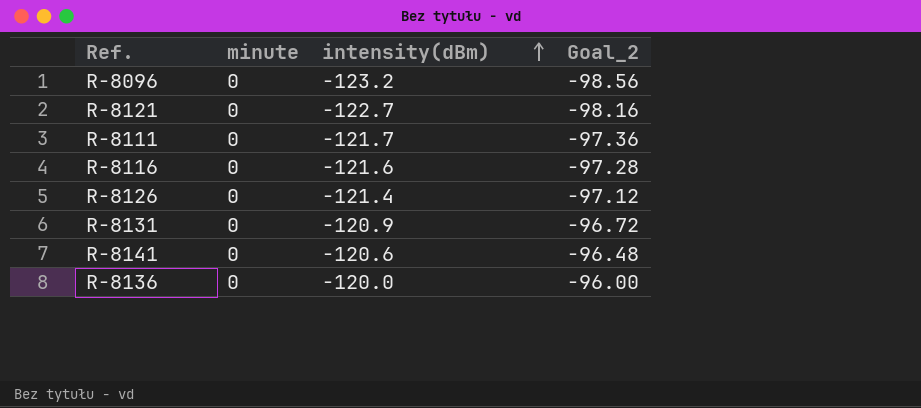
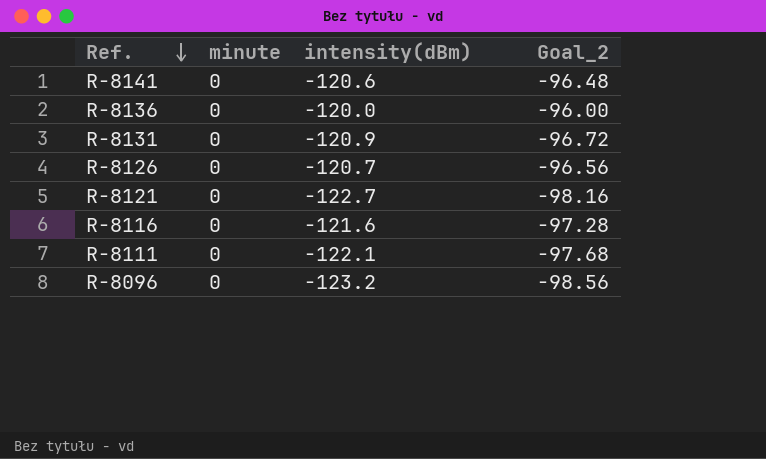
row order: intensity(dBm) ascending -> Ref. descending
R-8126 | intensity(dBm): -121.4 -> -120.7
R-8126 | Goal_2: -97.12 -> -96.56
R-8111 | intensity(dBm): -121.7 -> -122.1
R-8111 | Goal_2: -97.36 -> -97.68

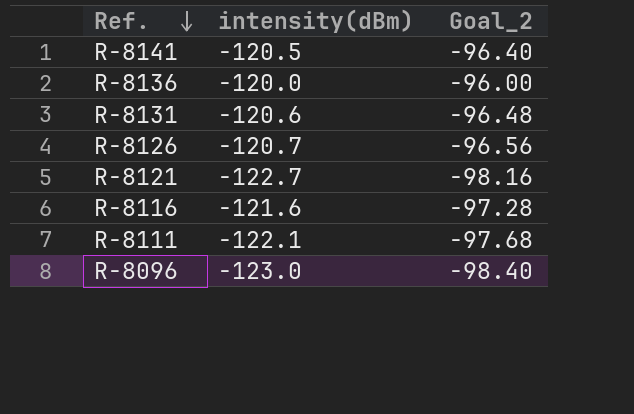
column minute | position: 2 -> none
R-8141 | intensity(dBm): -120.6 -> -120.5
R-8141 | Goal_2: -96.48 -> -96.40
R-8131 | intensity(dBm): -120.9 -> -120.6
R-8131 | Goal_2: -96.72 -> -96.48
R-8096 | intensity(dBm): -123.2 -> -123.0
R-8096 | Goal_2: -98.56 -> -98.40

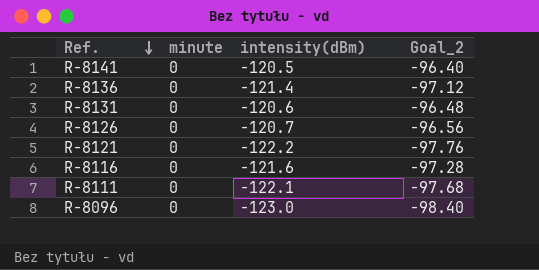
column minute | position: none -> 2
R-8136 | intensity(dBm): -120.0 -> -121.4
R-8136 | Goal_2: -96.00 -> -97.12
R-8121 | intensity(dBm): -122.7 -> -122.2
R-8121 | Goal_2: -98.16 -> -97.76

